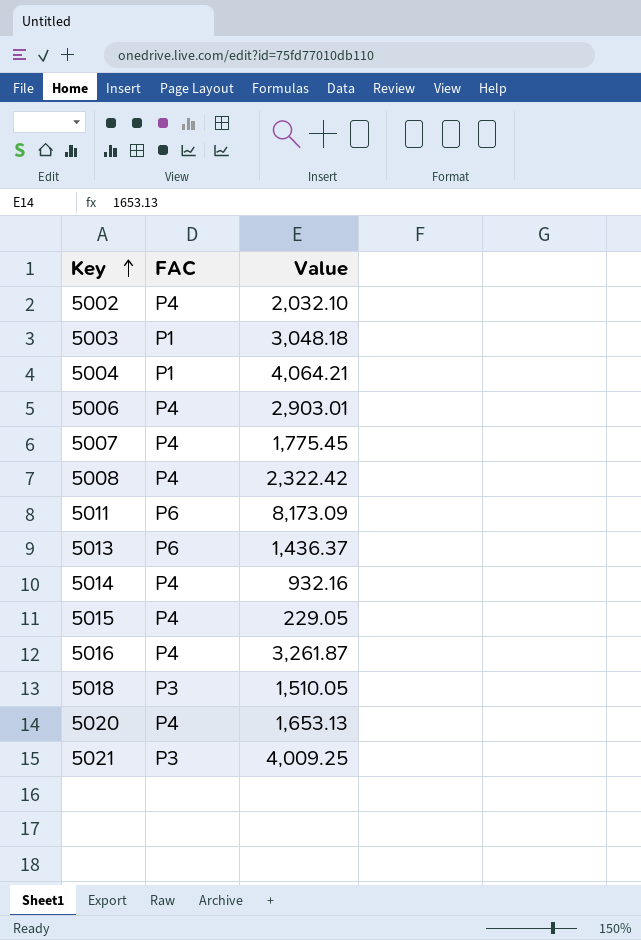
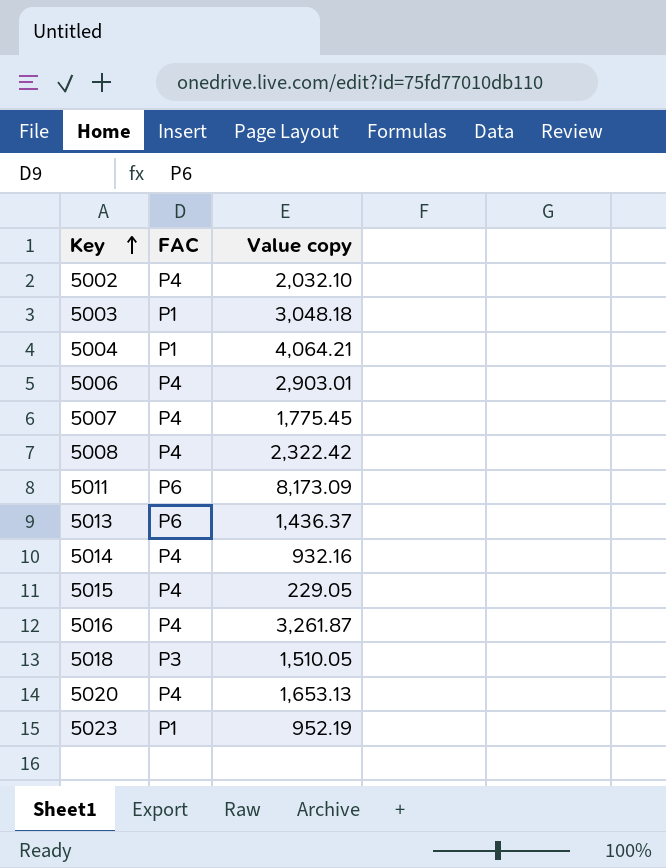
column name: Value -> Value copy
row 5021: P3 | 4,009.25 -> none
row 5023: none -> P1 | 952.19

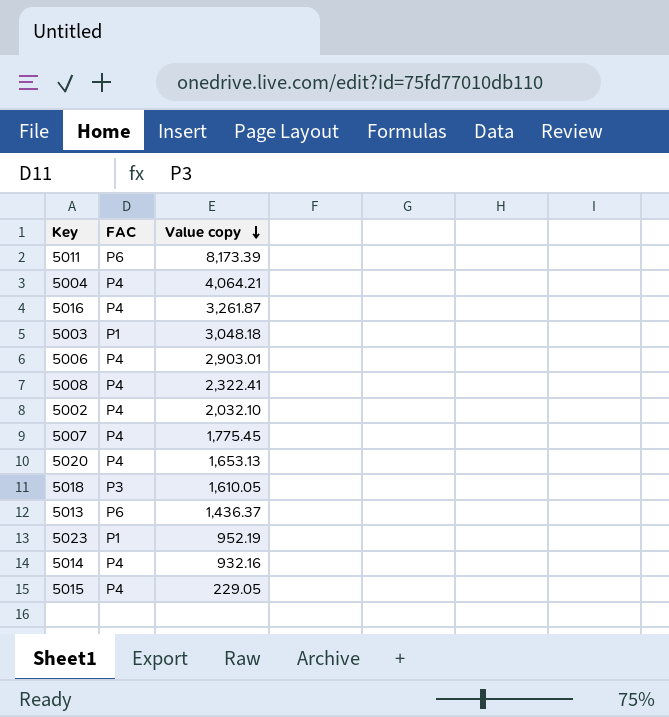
row order: Key ascending -> Value copy descending
5011 | Value copy: 8,173.09 -> 8,173.39
5004 | FAC: P1 -> P4
5008 | Value copy: 2,322.42 -> 2,322.41
5018 | Value copy: 1,510.05 -> 1,610.05

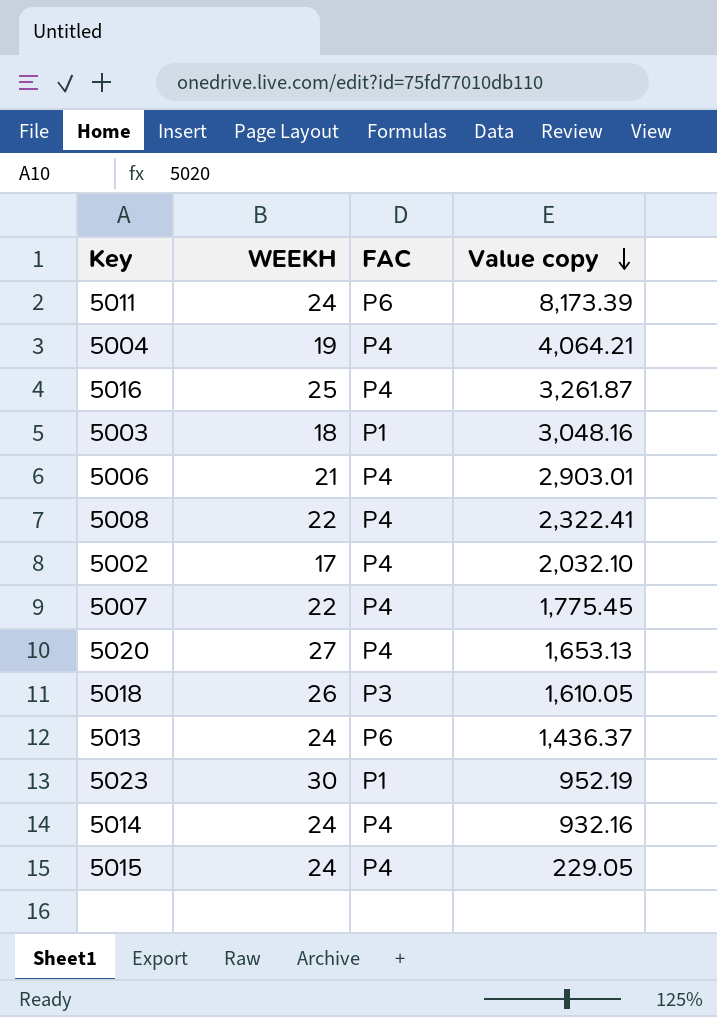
column WEEKH | position: none -> 2
5003 | Value copy: 3,048.18 -> 3,048.16

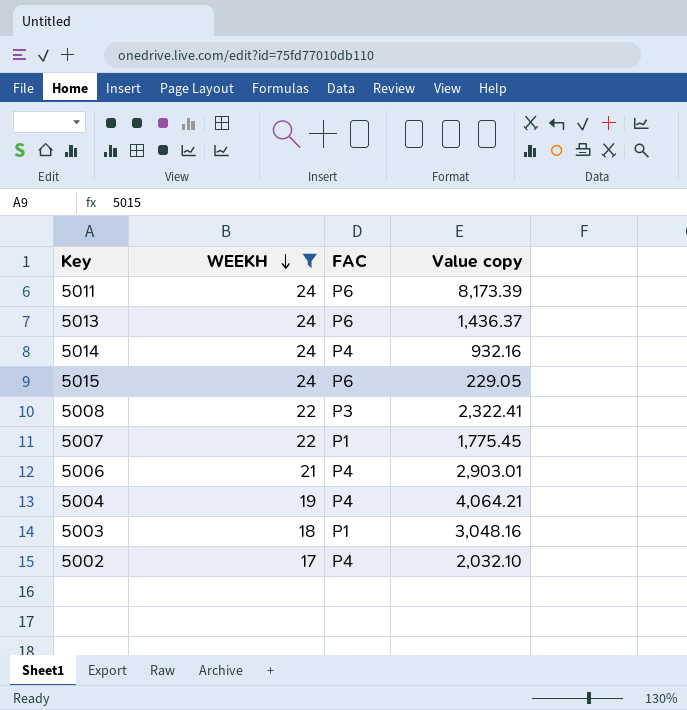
filter: none -> WEEKH <= 24
row order: Value copy descending -> WEEKH descending
5015 | FAC: P4 -> P6
5008 | FAC: P4 -> P3
5007 | FAC: P4 -> P1

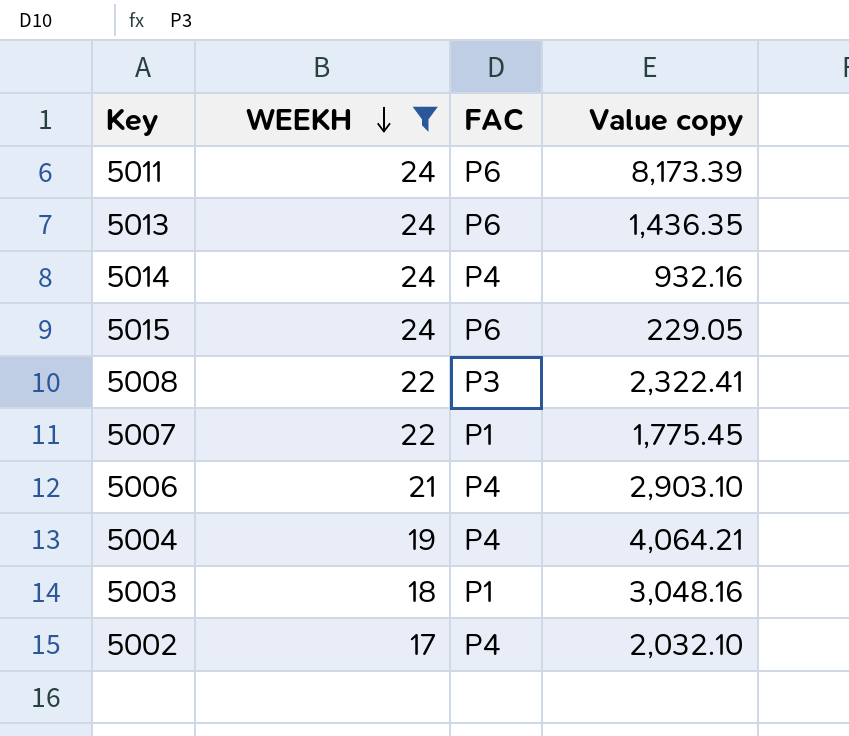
5013 | Value copy: 1,436.37 -> 1,436.35
5006 | Value copy: 2,903.01 -> 2,903.10

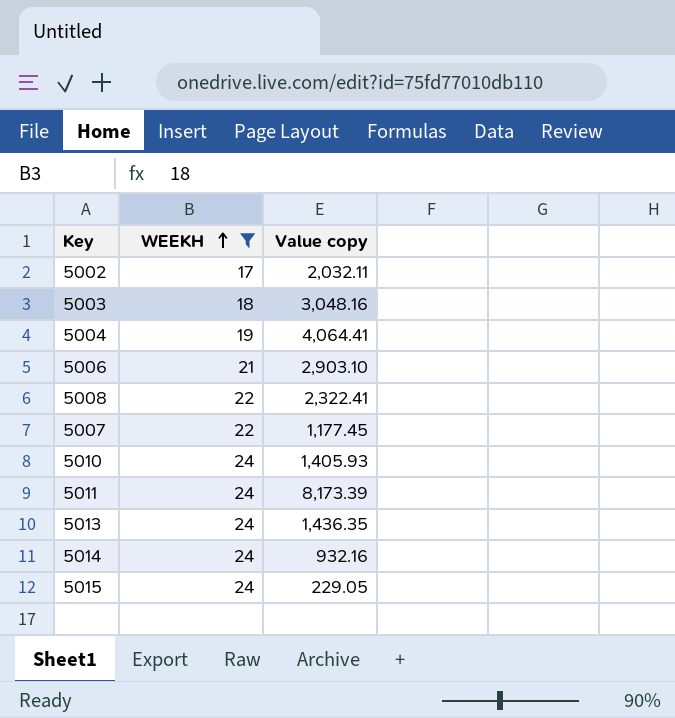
row order: WEEKH descending -> WEEKH ascending
column FAC | position: 3 -> none
5002 | Value copy: 2,032.10 -> 2,032.11
5004 | Value copy: 4,064.21 -> 4,064.41
5007 | Value copy: 1,775.45 -> 1,177.45
row 5010: none -> 24 | 1,405.93

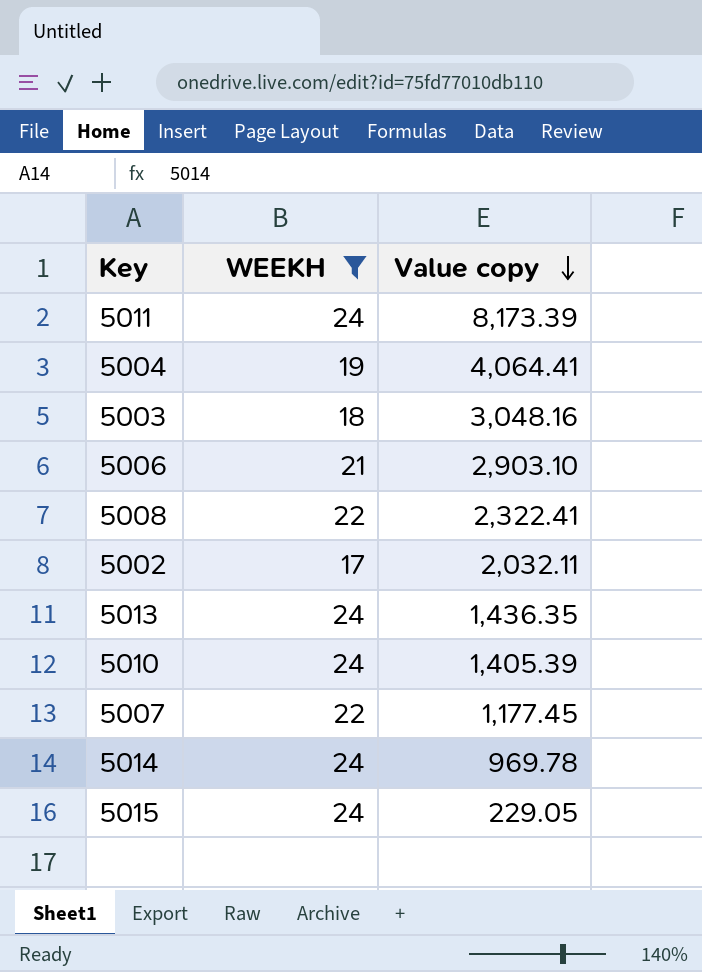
row order: WEEKH ascending -> Value copy descending
5010 | Value copy: 1,405.93 -> 1,405.39
5014 | Value copy: 932.16 -> 969.78

